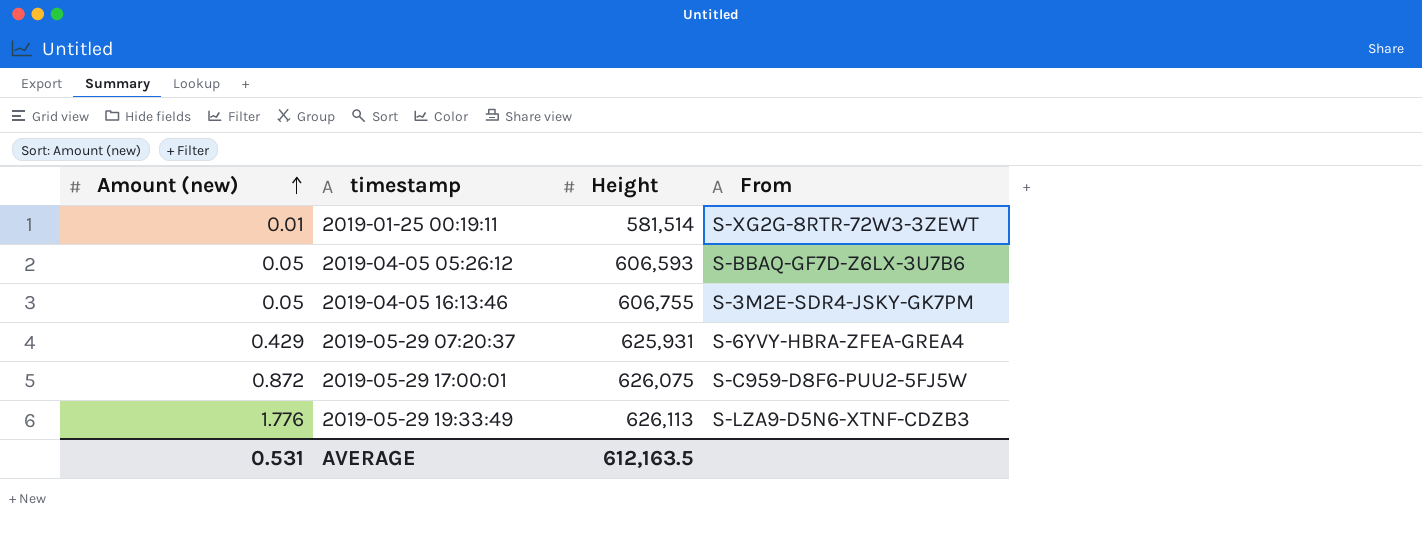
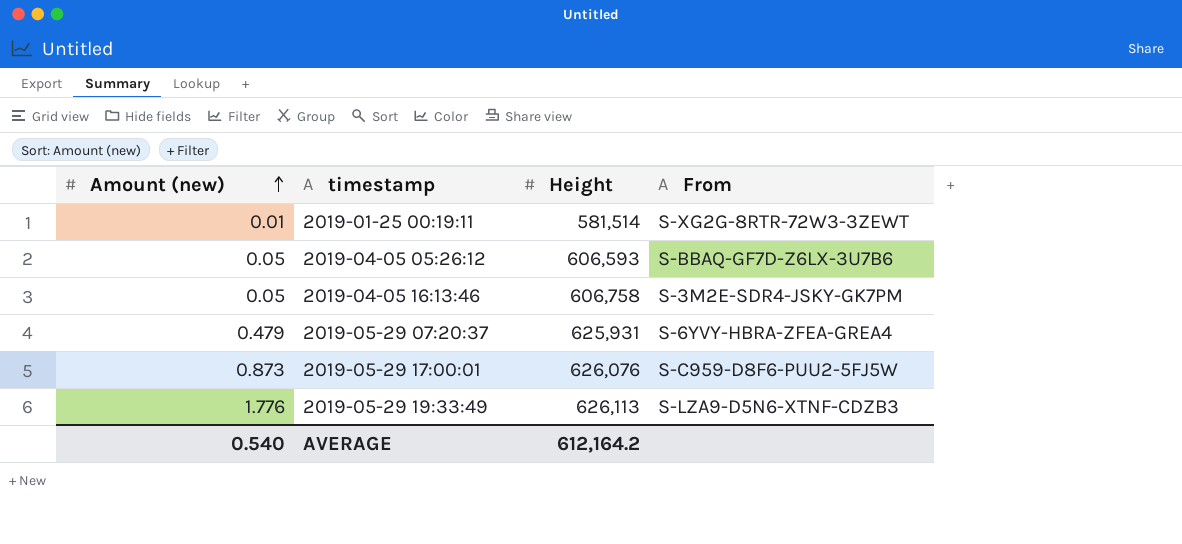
2019-04-05 16:13:46 | Height: 606,755 -> 606,758
2019-05-29 07:20:37 | Amount (new): 0.429 -> 0.479
2019-05-29 17:00:01 | Amount (new): 0.872 -> 0.873
2019-05-29 17:00:01 | Height: 626,075 -> 626,076
AVERAGE | Amount (new): 0.531 -> 0.540
AVERAGE | Height: 612,163.5 -> 612,164.2

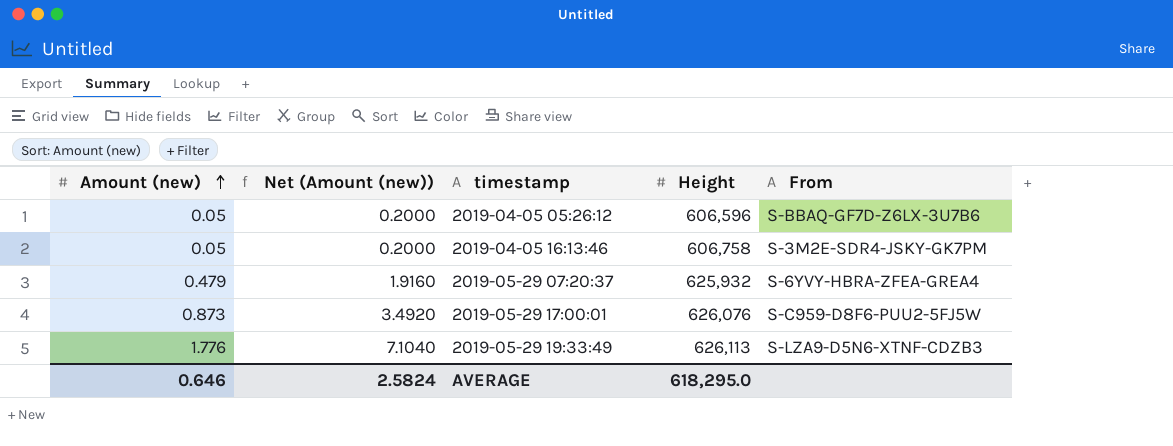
column Net (Amount (new)) | formula: none -> [Amount (new)] * 4
row 2019-01-25 00:19:11: 0.01 | 581,514 | S-XG2G-8RTR-72W3-3ZEWT -> none
2019-04-05 05:26:12 | Height: 606,593 -> 606,596
2019-05-29 07:20:37 | Height: 625,931 -> 625,932
AVERAGE | Amount (new): 0.540 -> 0.646
AVERAGE | Height: 612,164.2 -> 618,295.0

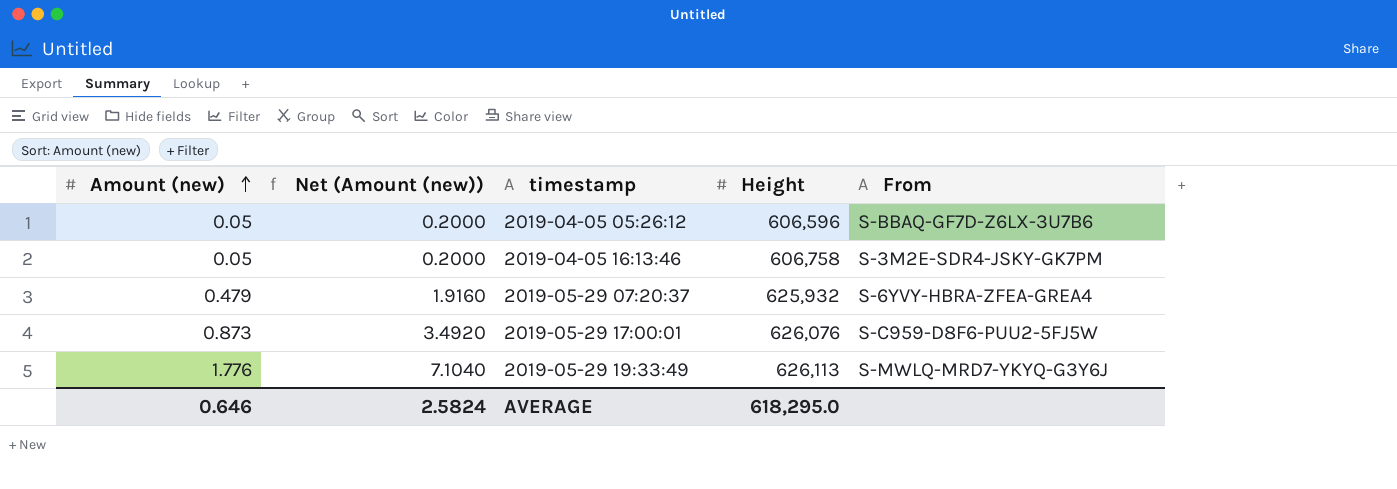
2019-05-29 19:33:49 | From: S-LZA9-D5N6-XTNF-CDZB3 -> S-MWLQ-MRD7-YKYQ-G3Y6J

